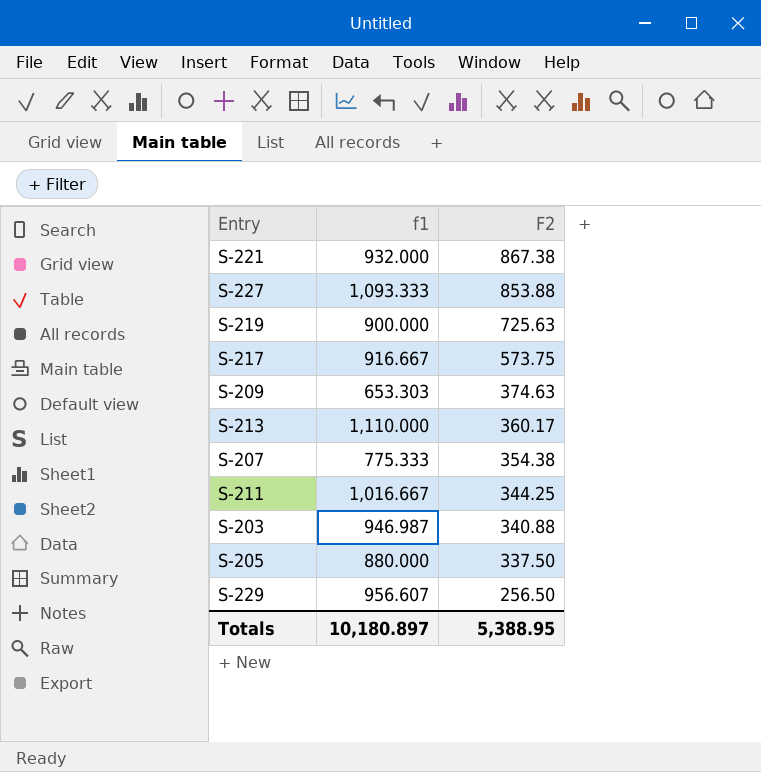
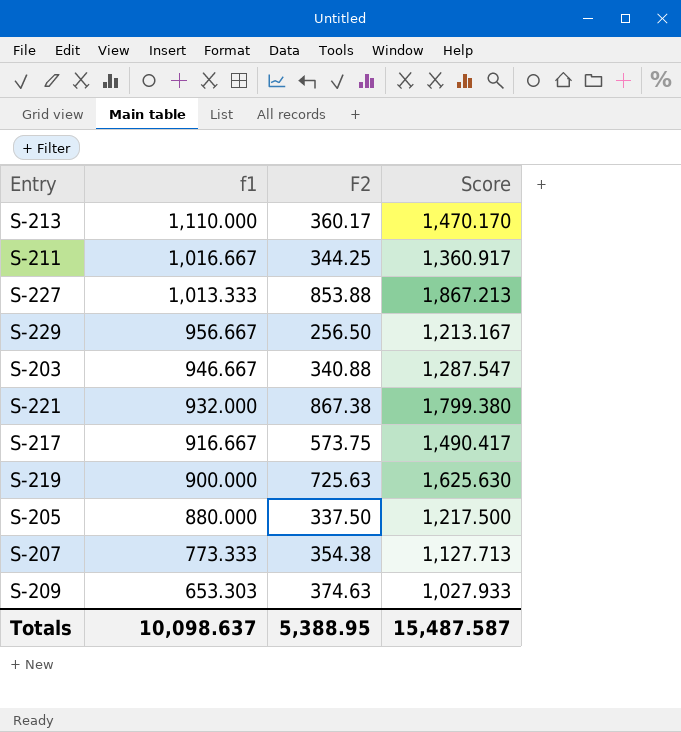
row order: F2 descending -> f1 descending
column Score | formula: none -> [f1] + [F2]
S-227 | f1: 1,093.333 -> 1,013.333
S-229 | f1: 956.607 -> 956.667
S-203 | f1: 946.987 -> 946.667
S-207 | f1: 775.333 -> 773.333
Totals | f1: 10,180.897 -> 10,098.637

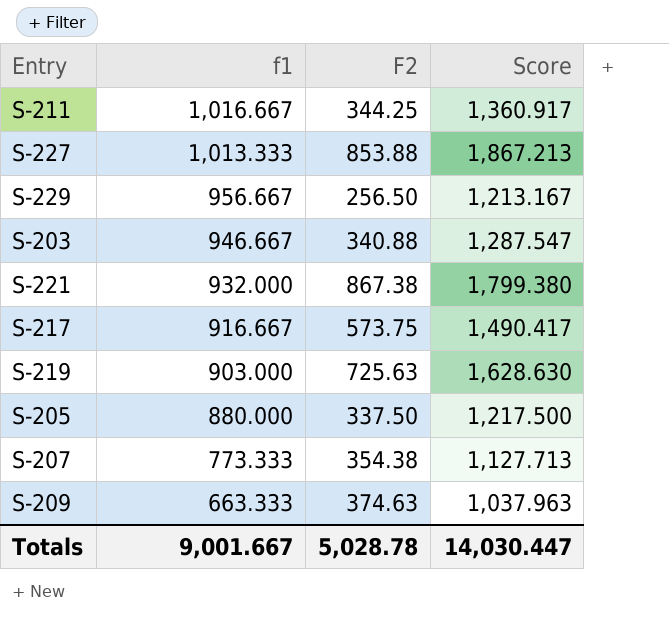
row S-213: 1,110.000 | 360.17 | 1,470.170 -> none
S-219 | f1: 900.000 -> 903.000
S-219 | Score: 1,625.630 -> 1,628.630
S-209 | f1: 653.303 -> 663.333
S-209 | Score: 1,027.933 -> 1,037.963
Totals | f1: 10,098.637 -> 9,001.667
Totals | F2: 5,388.95 -> 5,028.78
Totals | Score: 15,487.587 -> 14,030.447

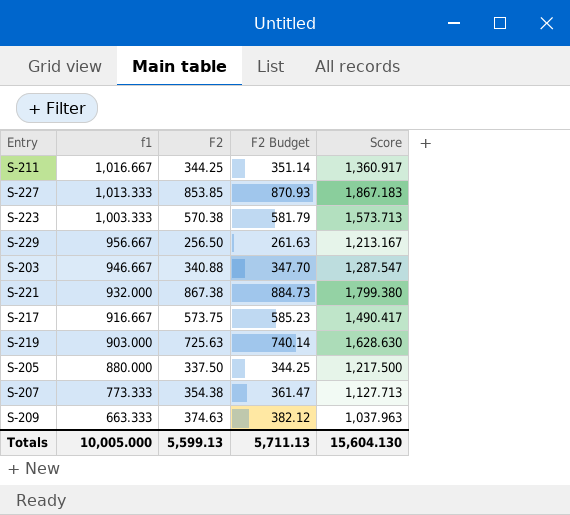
column F2 Budget | formula: none -> [F2] * 1.02
S-227 | F2: 853.88 -> 853.85
S-227 | Score: 1,867.213 -> 1,867.183
row S-223: none -> 1,003.333 | 570.38 | 581.79 | 1,573.713
Totals | f1: 9,001.667 -> 10,005.000
Totals | F2: 5,028.78 -> 5,599.13
Totals | Score: 14,030.447 -> 15,604.130

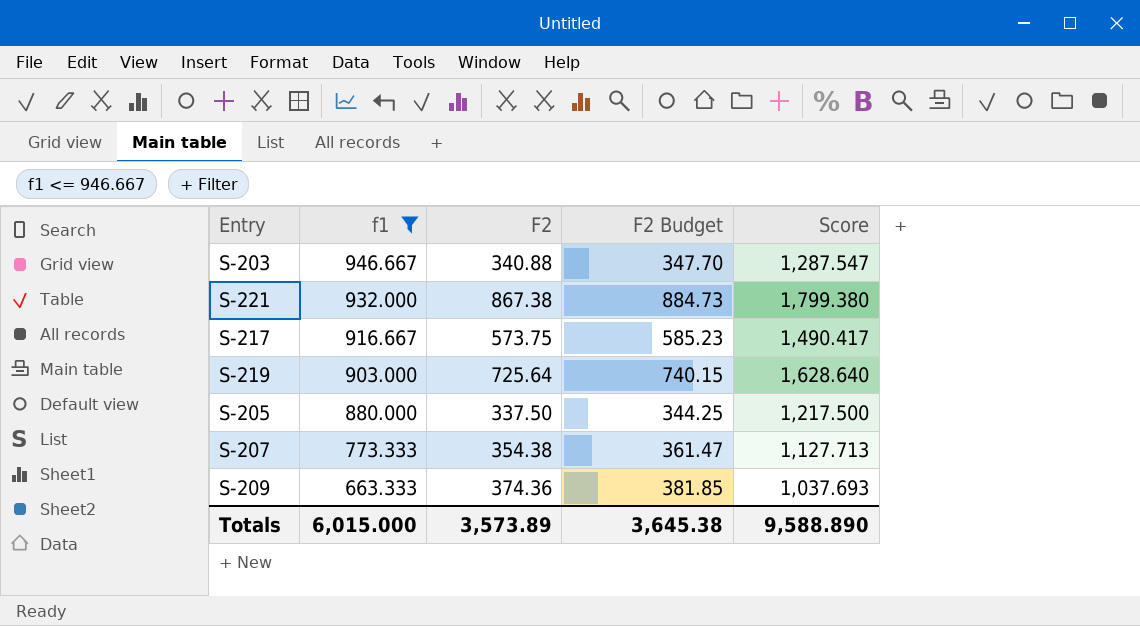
filter: none -> f1 <= 946.667
S-219 | F2: 725.63 -> 725.64
S-219 | F2 Budget: 740.14 -> 740.15
S-219 | Score: 1,628.630 -> 1,628.640
S-209 | F2: 374.63 -> 374.36
S-209 | F2 Budget: 382.12 -> 381.85
S-209 | Score: 1,037.963 -> 1,037.693
Totals | f1: 10,005.000 -> 6,015.000
Totals | F2: 5,599.13 -> 3,573.89
Totals | F2 Budget: 5,711.13 -> 3,645.38
Totals | Score: 15,604.130 -> 9,588.890

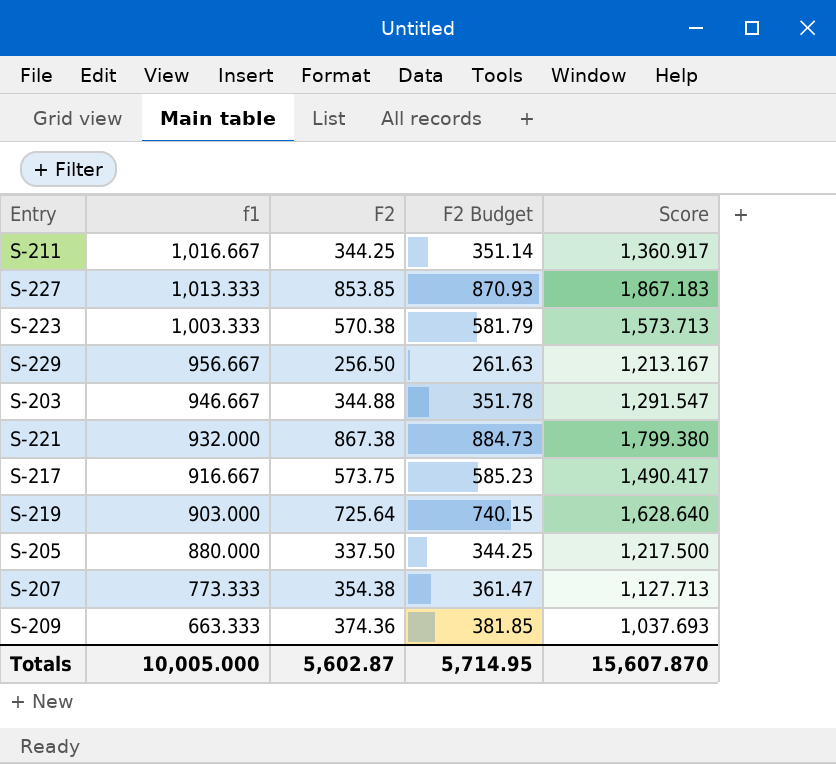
filter: f1 <= 946.667 -> none
S-203 | F2: 340.88 -> 344.88
S-203 | F2 Budget: 347.70 -> 351.78
S-203 | Score: 1,287.547 -> 1,291.547
Totals | f1: 6,015.000 -> 10,005.000
Totals | F2: 3,573.89 -> 5,602.87
Totals | F2 Budget: 3,645.38 -> 5,714.95
Totals | Score: 9,588.890 -> 15,607.870

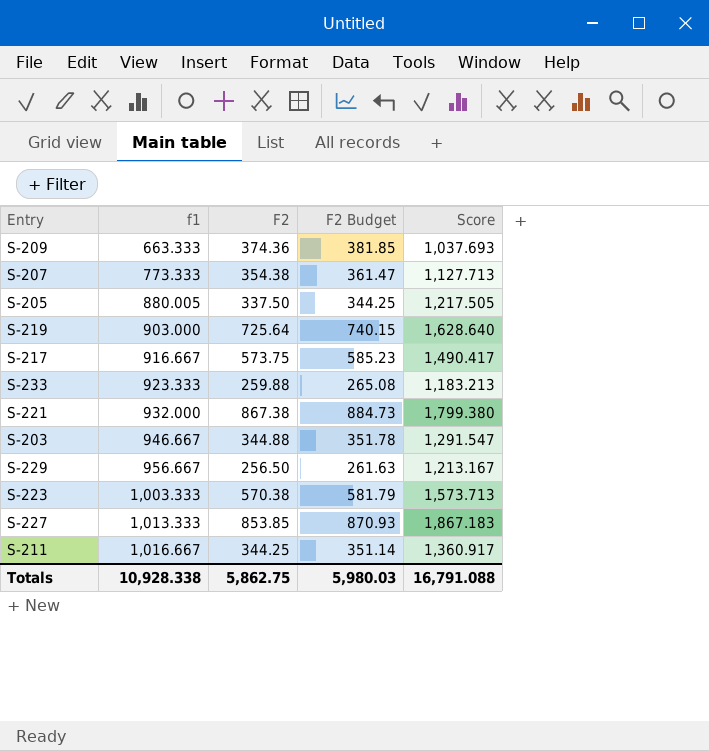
row order: f1 descending -> f1 ascending
S-205 | f1: 880.000 -> 880.005
S-205 | Score: 1,217.500 -> 1,217.505
row S-233: none -> 923.333 | 259.88 | 265.08 | 1,183.213
Totals | f1: 10,005.000 -> 10,928.338
Totals | F2: 5,602.87 -> 5,862.75
Totals | F2 Budget: 5,714.95 -> 5,980.03
Totals | Score: 15,607.870 -> 16,791.088

